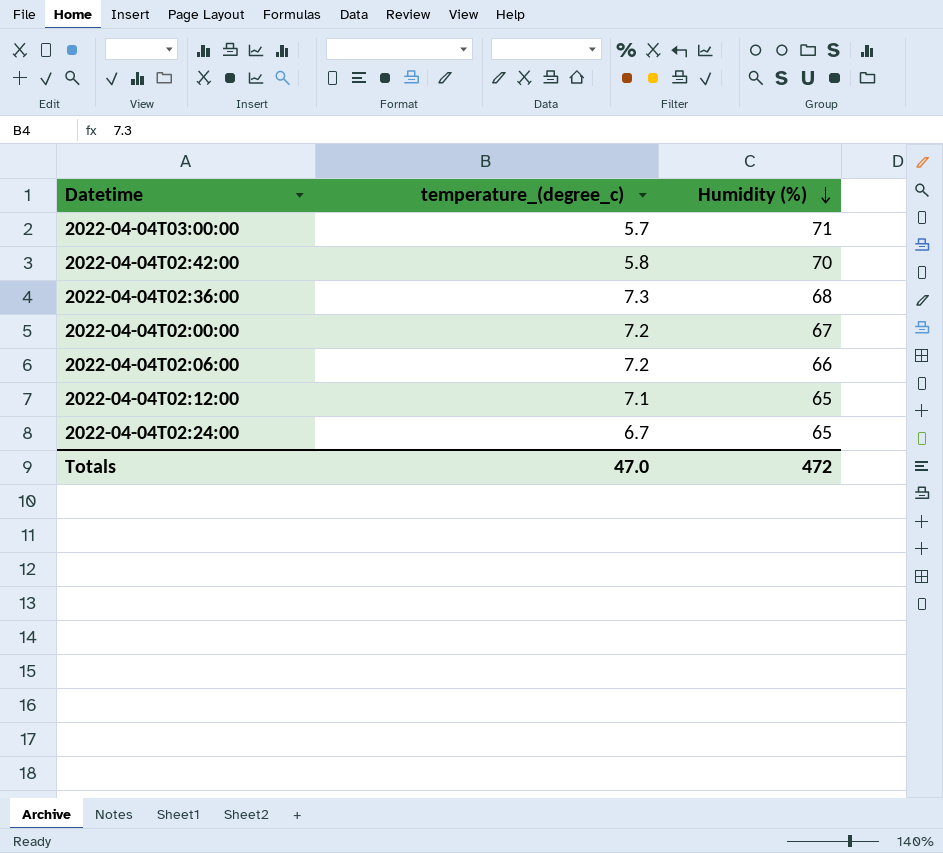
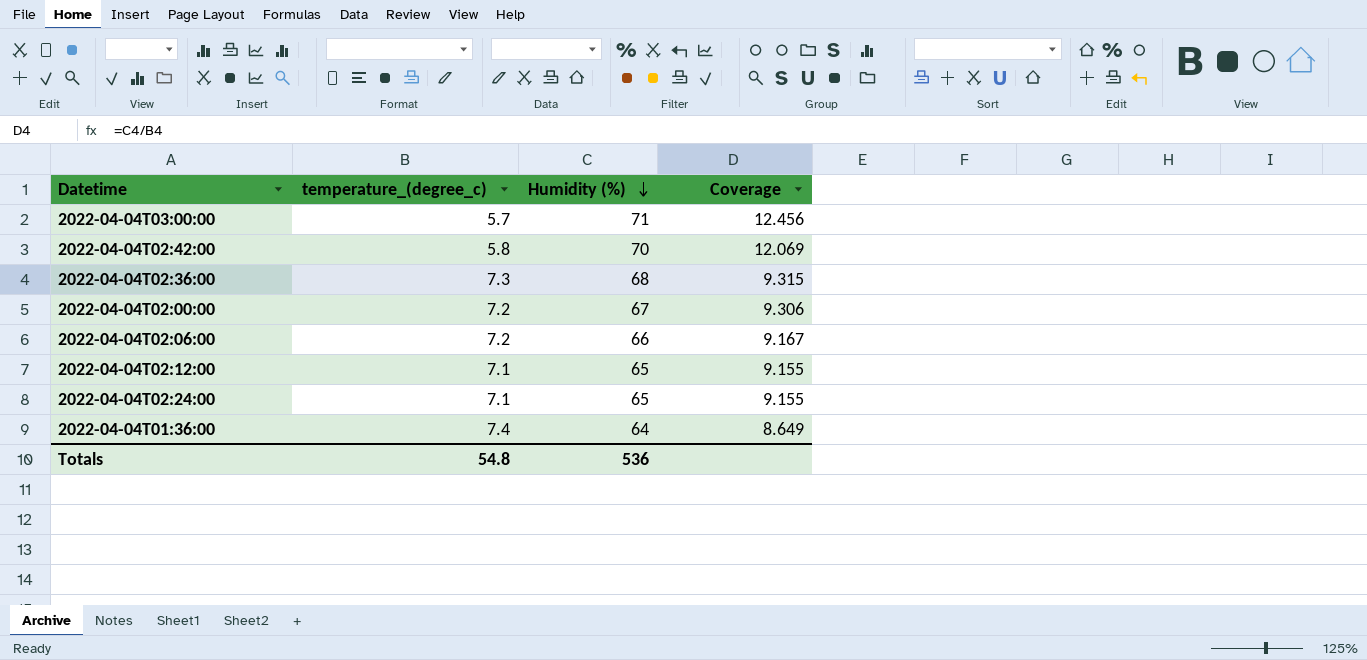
column Coverage | formula: none -> [Humidity (%)] / [temperature_(degree_c)]
2022-04-04T02:24:00 | temperature_(degree_c): 6.7 -> 7.1
row 2022-04-04T01:36:00: none -> 7.4 | 64 | 8.649
Totals | temperature_(degree_c): 47.0 -> 54.8
Totals | Humidity (%): 472 -> 536

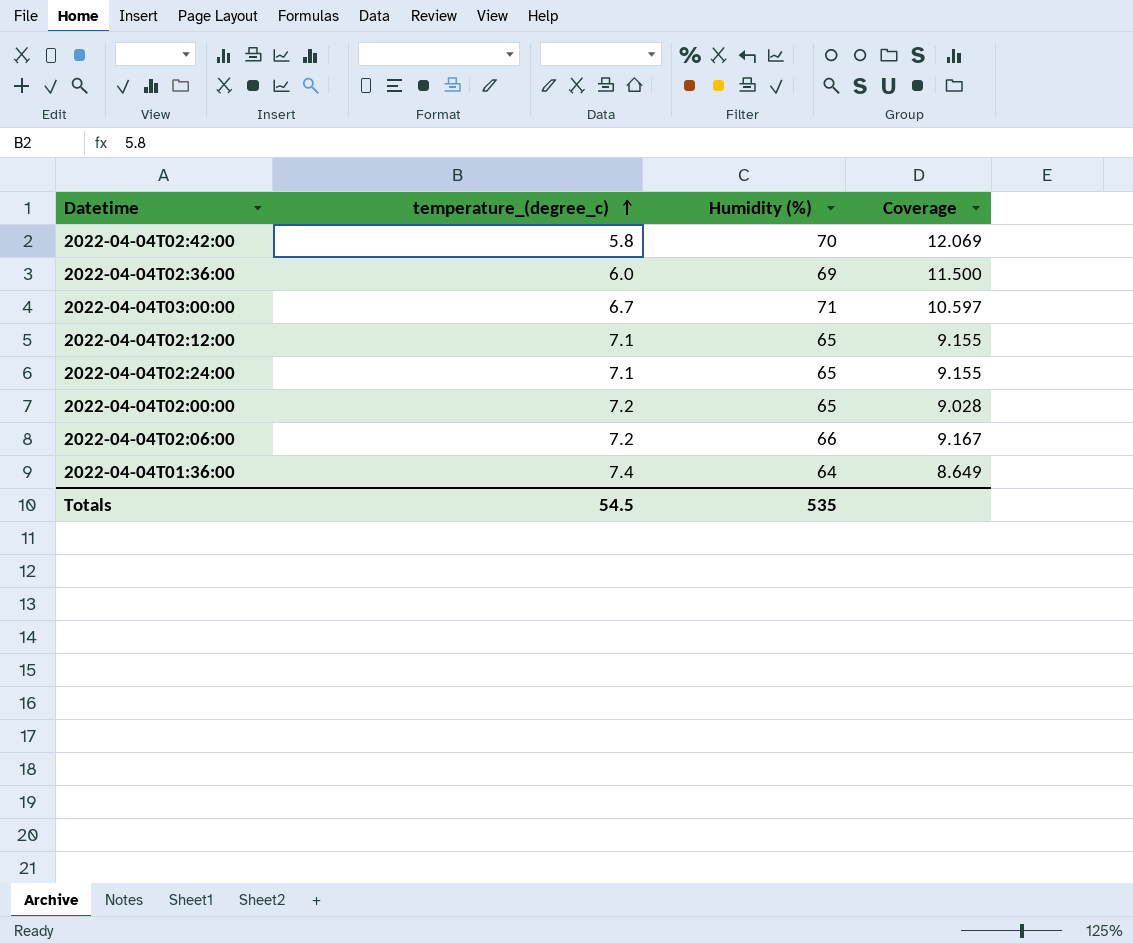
row order: Humidity (%) descending -> temperature_(degree_c) ascending
2022-04-04T02:36:00 | temperature_(degree_c): 7.3 -> 6.0
2022-04-04T02:36:00 | Humidity (%): 68 -> 69
2022-04-04T02:36:00 | Coverage: 9.315 -> 11.500
2022-04-04T03:00:00 | temperature_(degree_c): 5.7 -> 6.7
2022-04-04T03:00:00 | Coverage: 12.456 -> 10.597
2022-04-04T02:00:00 | Humidity (%): 67 -> 65
2022-04-04T02:00:00 | Coverage: 9.306 -> 9.028
Totals | temperature_(degree_c): 54.8 -> 54.5
Totals | Humidity (%): 536 -> 535

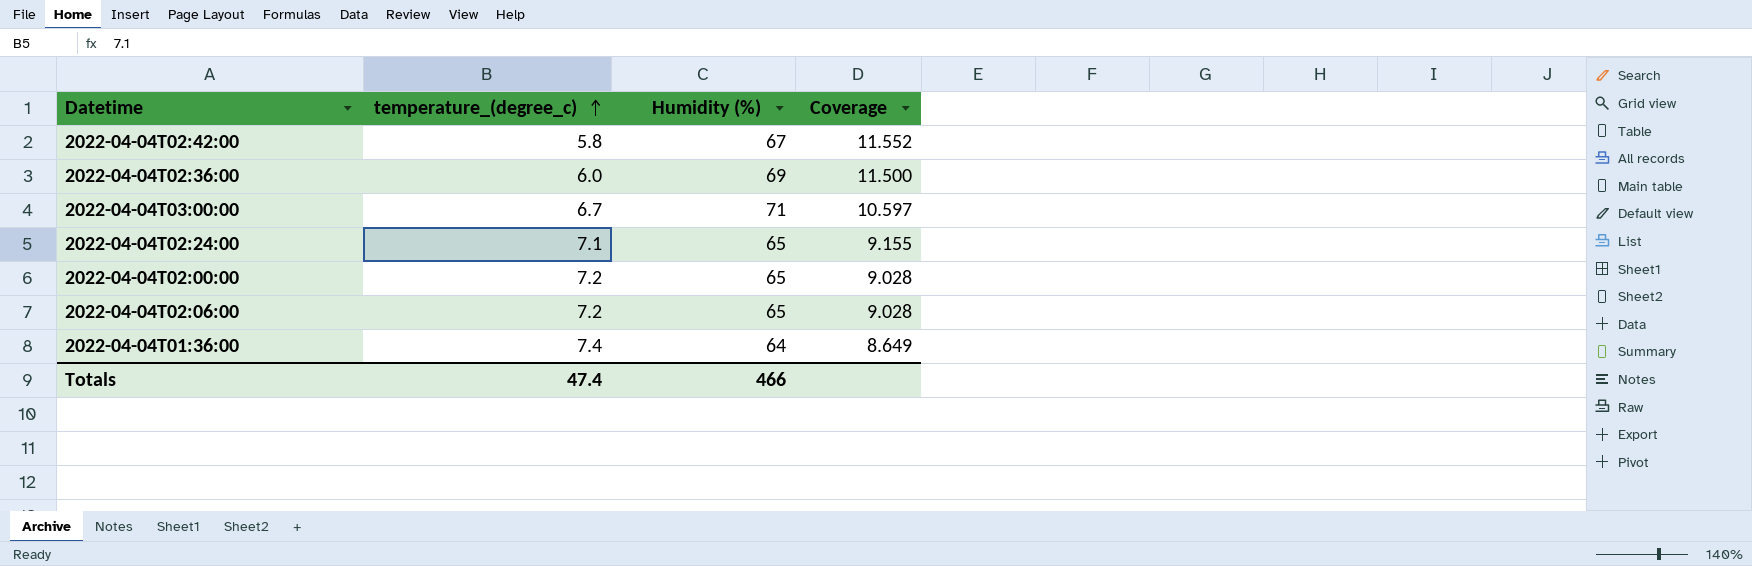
row 2022-04-04T02:12:00: 7.1 | 65 | 9.155 -> none
2022-04-04T02:42:00 | Humidity (%): 70 -> 67
2022-04-04T02:42:00 | Coverage: 12.069 -> 11.552
2022-04-04T02:06:00 | Humidity (%): 66 -> 65
2022-04-04T02:06:00 | Coverage: 9.167 -> 9.028
Totals | temperature_(degree_c): 54.5 -> 47.4
Totals | Humidity (%): 535 -> 466

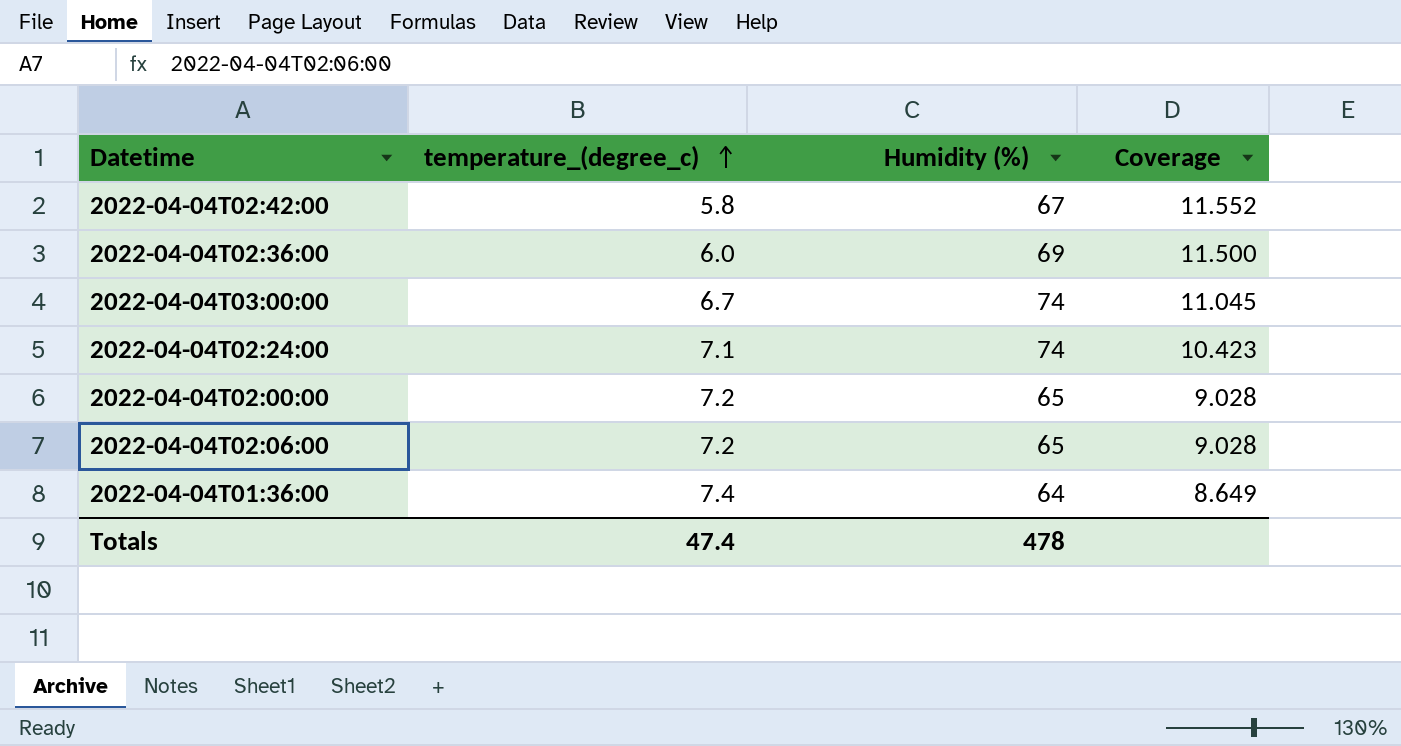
2022-04-04T03:00:00 | Humidity (%): 71 -> 74
2022-04-04T03:00:00 | Coverage: 10.597 -> 11.045
2022-04-04T02:24:00 | Humidity (%): 65 -> 74
2022-04-04T02:24:00 | Coverage: 9.155 -> 10.423
Totals | Humidity (%): 466 -> 478

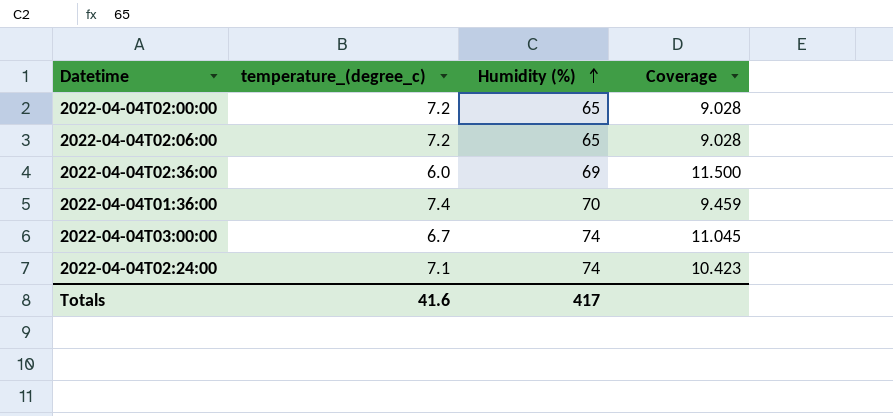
row order: temperature_(degree_c) ascending -> Humidity (%) ascending
row 2022-04-04T02:42:00: 5.8 | 67 | 11.552 -> none
2022-04-04T01:36:00 | Humidity (%): 64 -> 70
2022-04-04T01:36:00 | Coverage: 8.649 -> 9.459
Totals | temperature_(degree_c): 47.4 -> 41.6
Totals | Humidity (%): 478 -> 417

